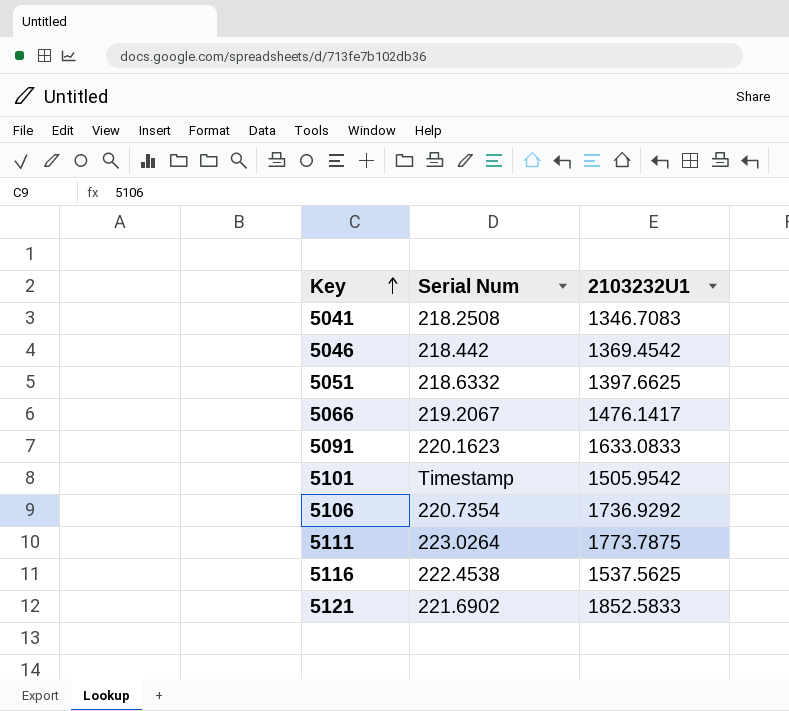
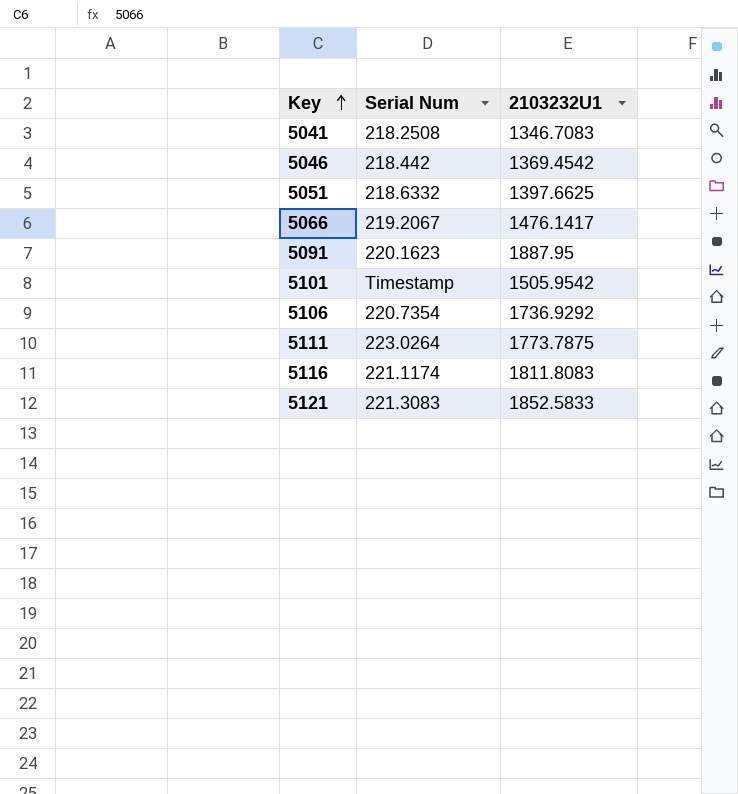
5091 | 2103232U1: 1633.0833 -> 1887.95
5116 | Serial Num: 222.4538 -> 221.1174
5116 | 2103232U1: 1537.5625 -> 1811.8083
5121 | Serial Num: 221.6902 -> 221.3083

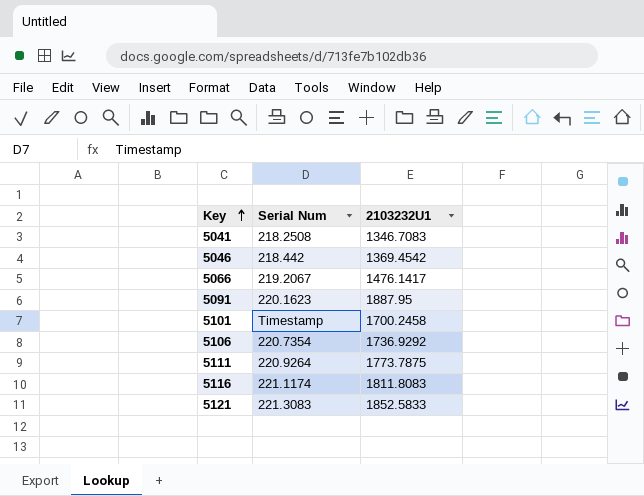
row 5051: 218.6332 | 1397.6625 -> none
5101 | 2103232U1: 1505.9542 -> 1700.2458
5111 | Serial Num: 223.0264 -> 220.9264

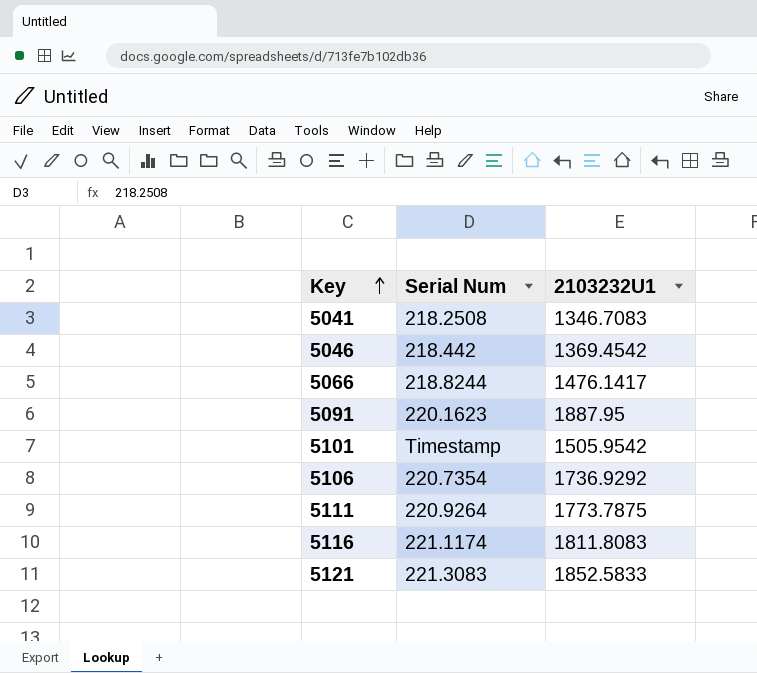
5066 | Serial Num: 219.2067 -> 218.8244
5101 | 2103232U1: 1700.2458 -> 1505.9542

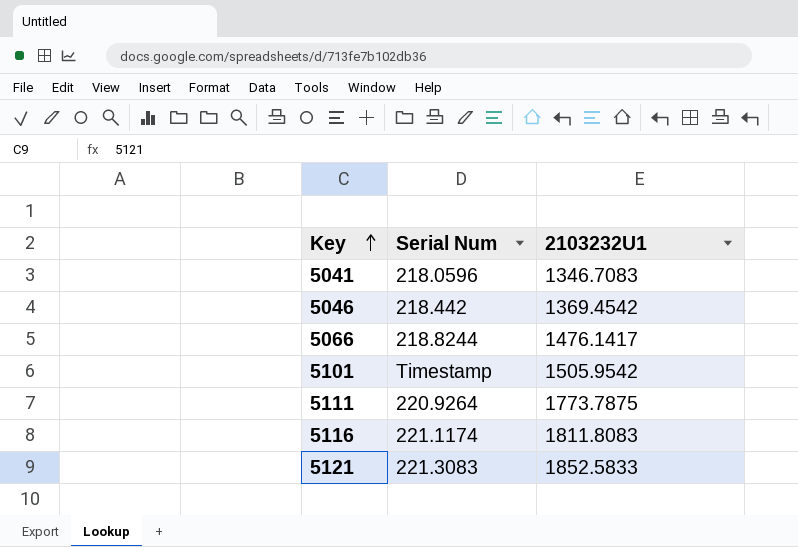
row 5091: 220.1623 | 1887.95 -> none
row 5106: 220.7354 | 1736.9292 -> none
5041 | Serial Num: 218.2508 -> 218.0596

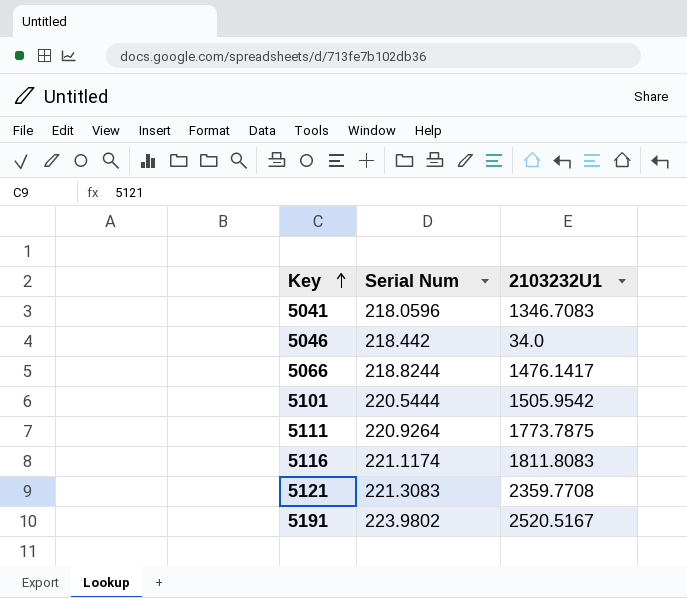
5046 | 2103232U1: 1369.4542 -> 34.0
5101 | Serial Num: Timestamp -> 220.5444
5121 | 2103232U1: 1852.5833 -> 2359.7708
row 5191: none -> 223.9802 | 2520.5167

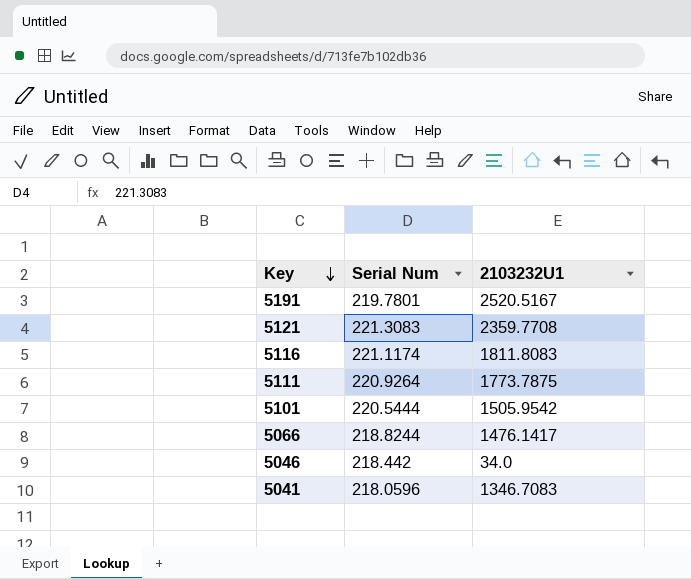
row order: Key ascending -> Key descending
5191 | Serial Num: 223.9802 -> 219.7801

